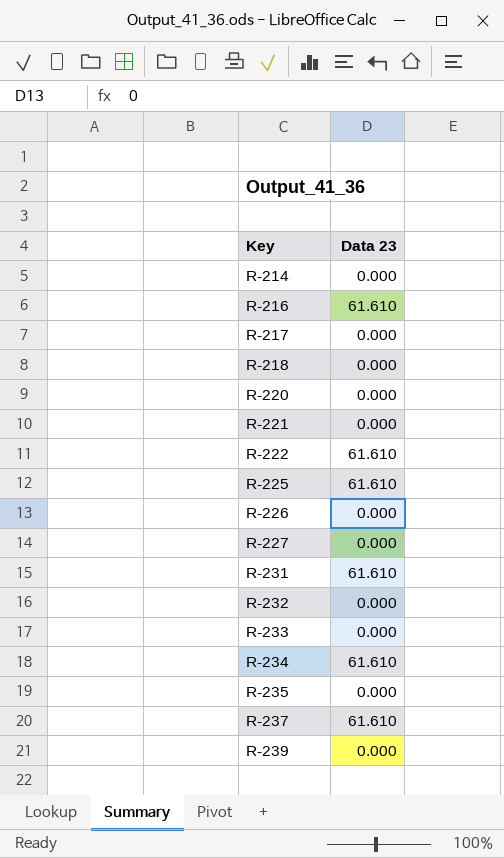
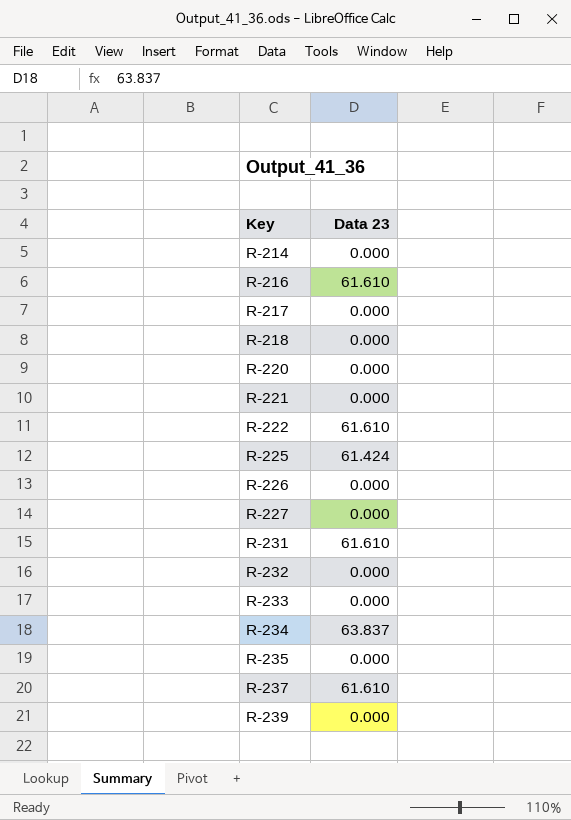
R-225 | Data 23: 61.610 -> 61.424
R-234 | Data 23: 61.610 -> 63.837

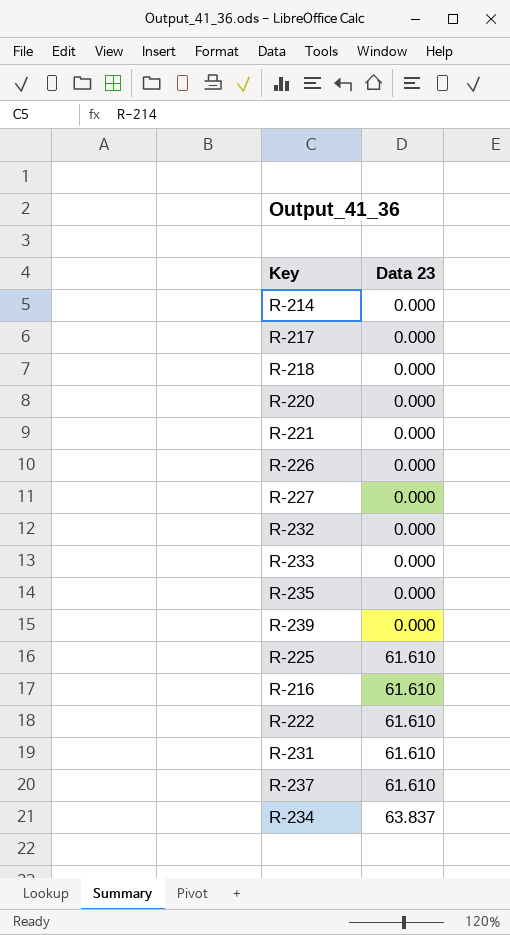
row order: Key ascending -> Data 23 ascending
R-225 | Data 23: 61.424 -> 61.610

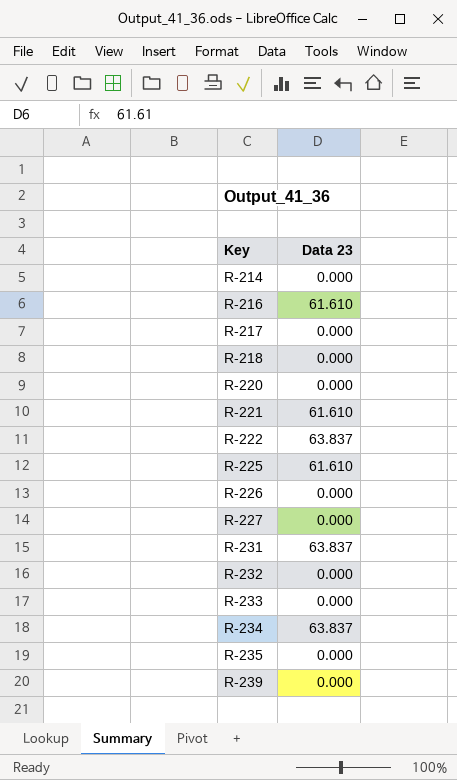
row order: Data 23 ascending -> Key ascending
row R-237: 61.610 -> none
R-221 | Data 23: 0.000 -> 61.610
R-222 | Data 23: 61.610 -> 63.837
R-231 | Data 23: 61.610 -> 63.837

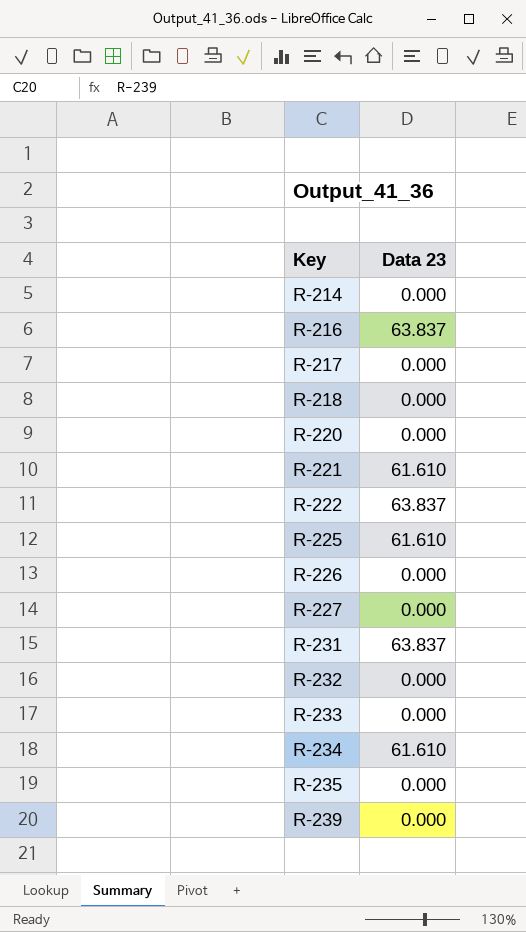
R-216 | Data 23: 61.610 -> 63.837
R-234 | Data 23: 63.837 -> 61.610

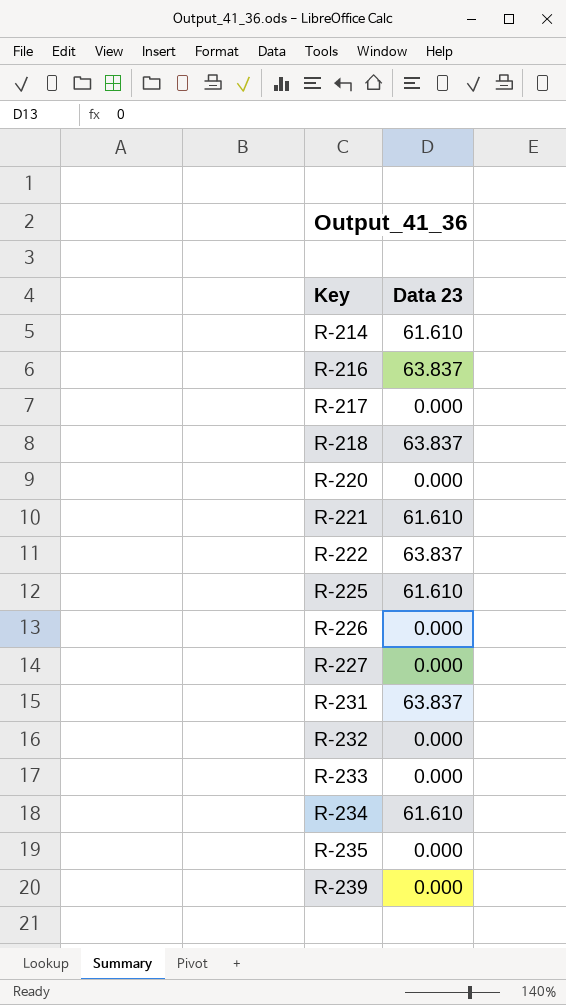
R-214 | Data 23: 0.000 -> 61.610
R-218 | Data 23: 0.000 -> 63.837

